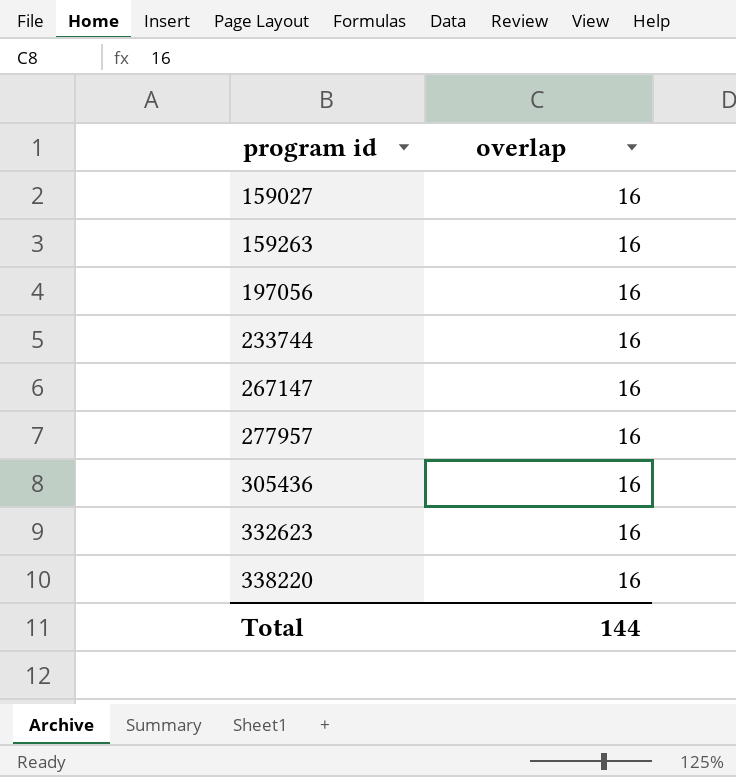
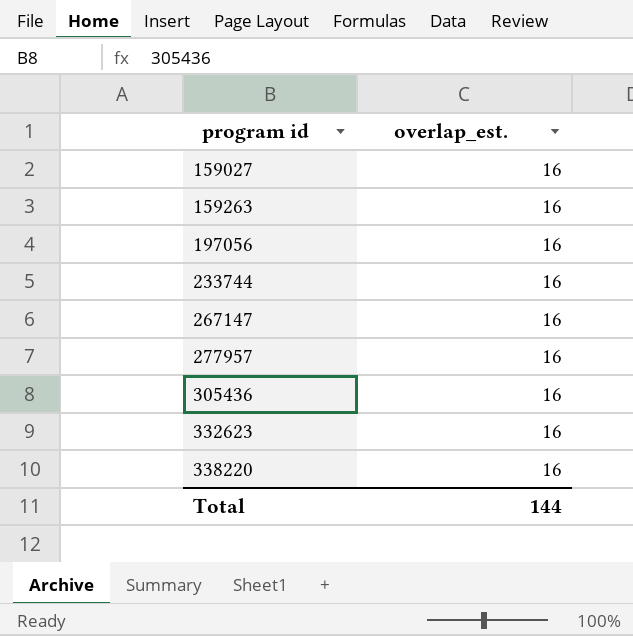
column name: overlap -> overlap_est.

